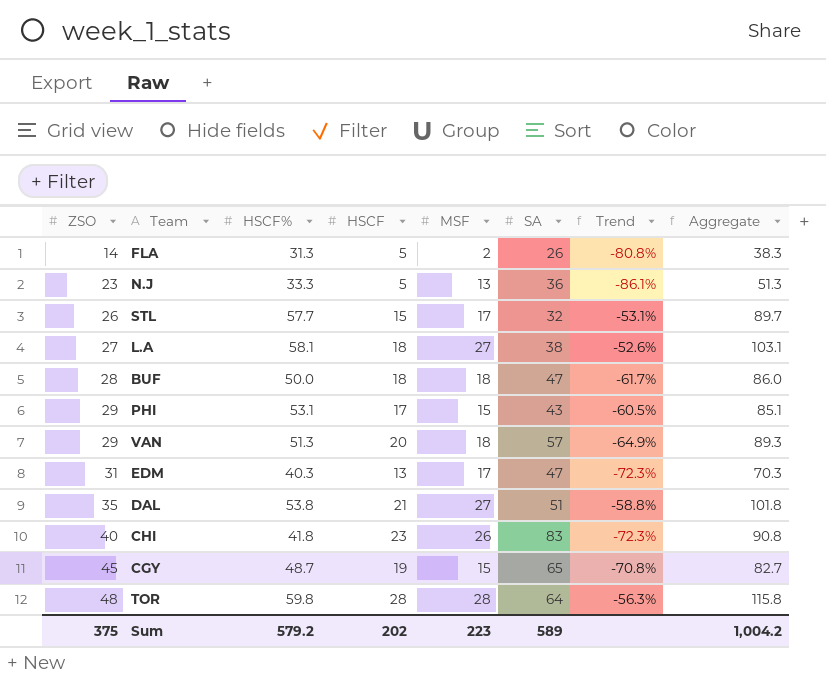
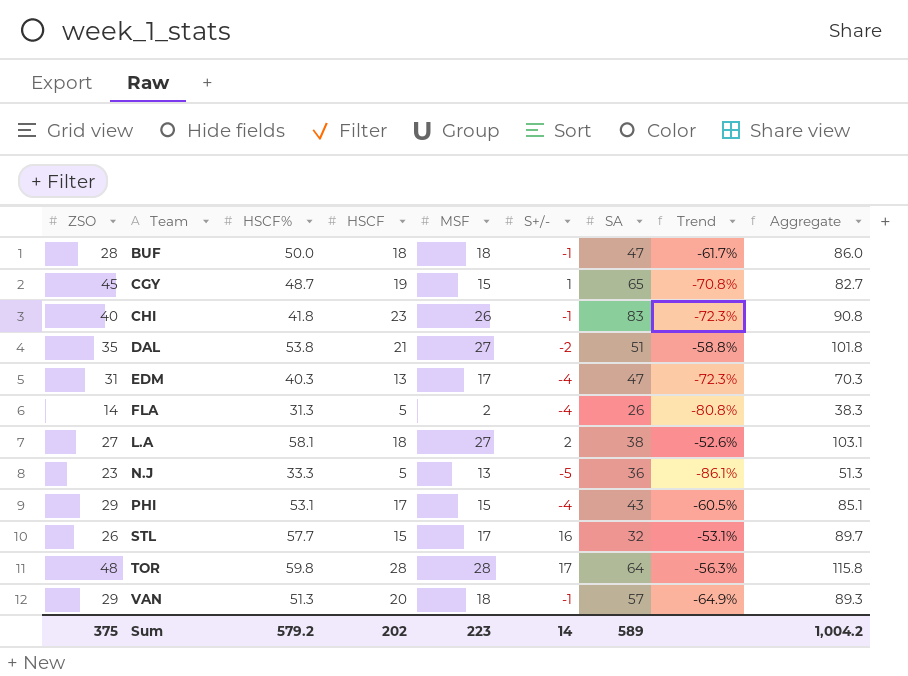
row order: ZSO ascending -> Team ascending
column S+/- | position: none -> 6

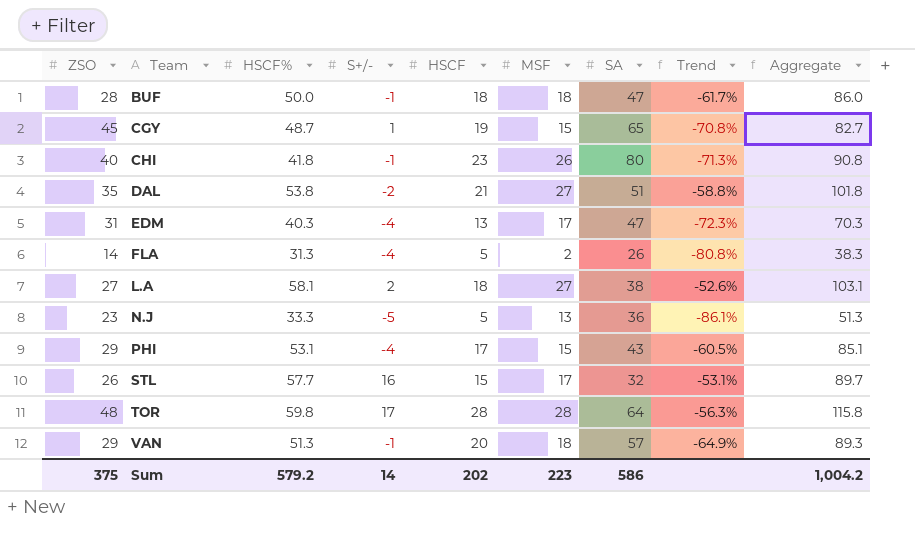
column S+/- | position: 6 -> 4
CHI | SA: 83 -> 80
CHI | Trend: -72.3% -> -71.3%
Sum | SA: 589 -> 586

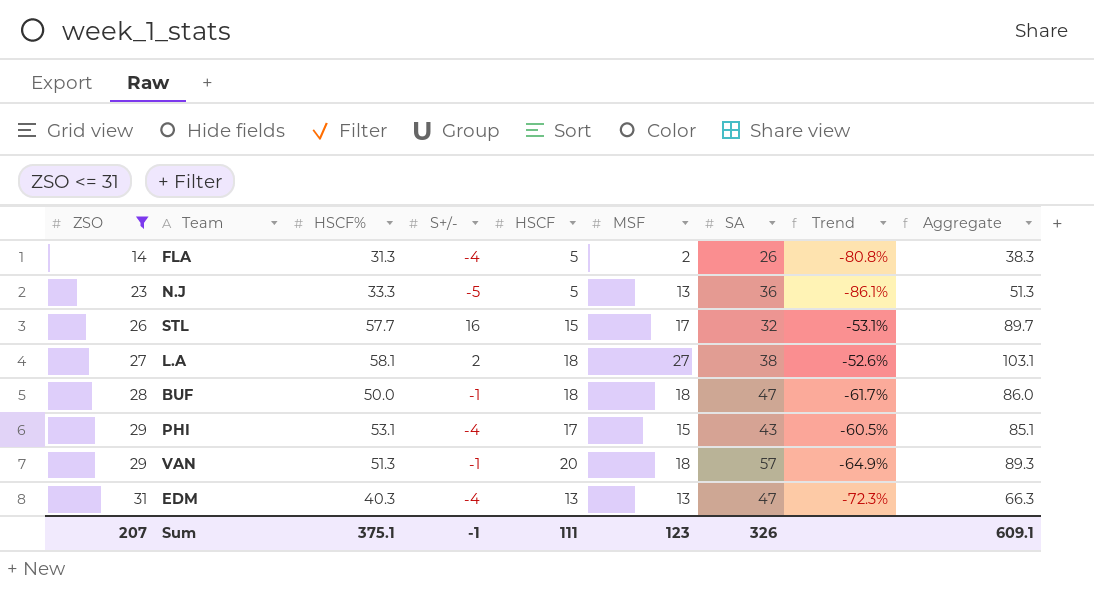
filter: none -> ZSO <= 31
row order: Team ascending -> ZSO ascending
EDM | MSF: 17 -> 13
EDM | Aggregate: 70.3 -> 66.3
Sum | ZSO: 375 -> 207
Sum | HSCF%: 579.2 -> 375.1
Sum | S+/-: 14 -> -1
Sum | HSCF: 202 -> 111
Sum | MSF: 223 -> 123
Sum | SA: 586 -> 326
Sum | Aggregate: 1,004.2 -> 609.1

